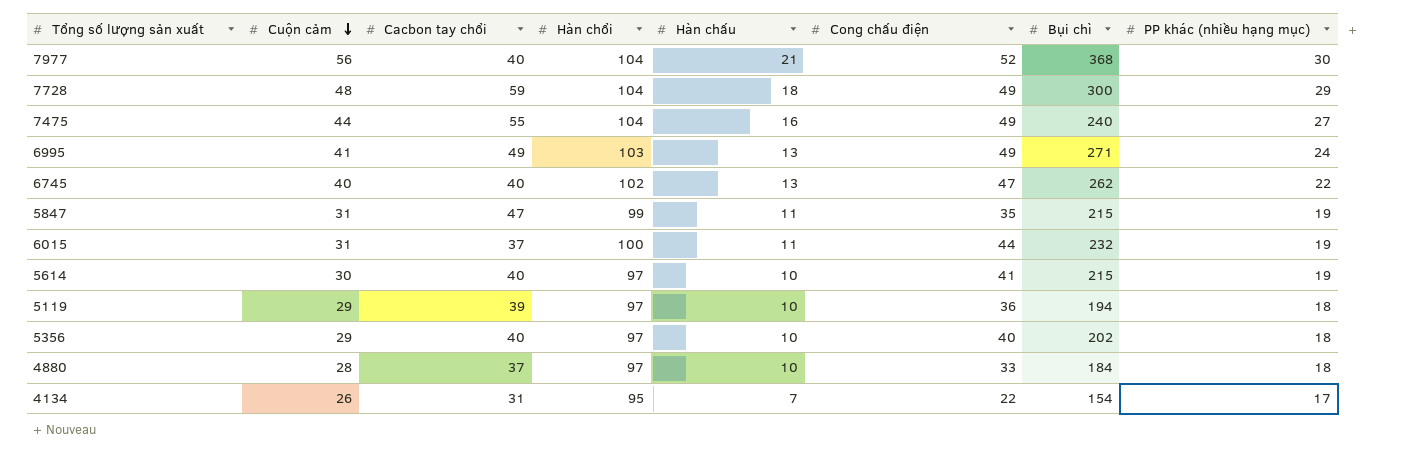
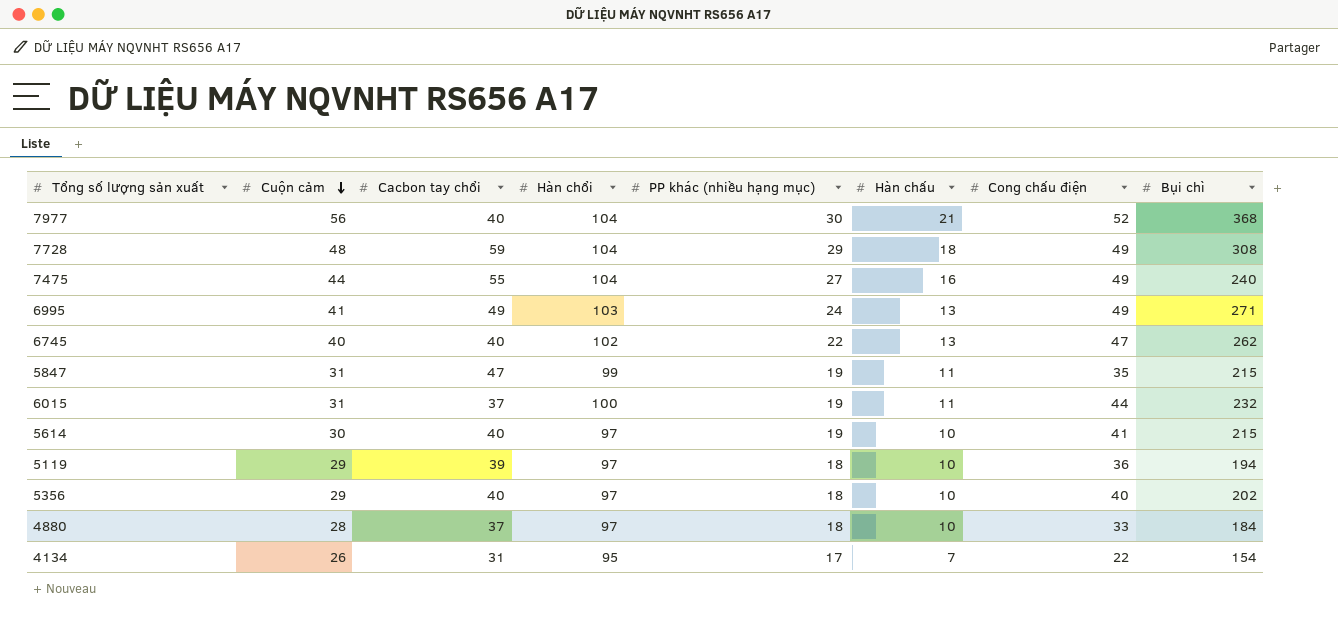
column PP khác (nhiều hạng mục) | position: 8 -> 5
7728 | Bụi chì: 300 -> 308

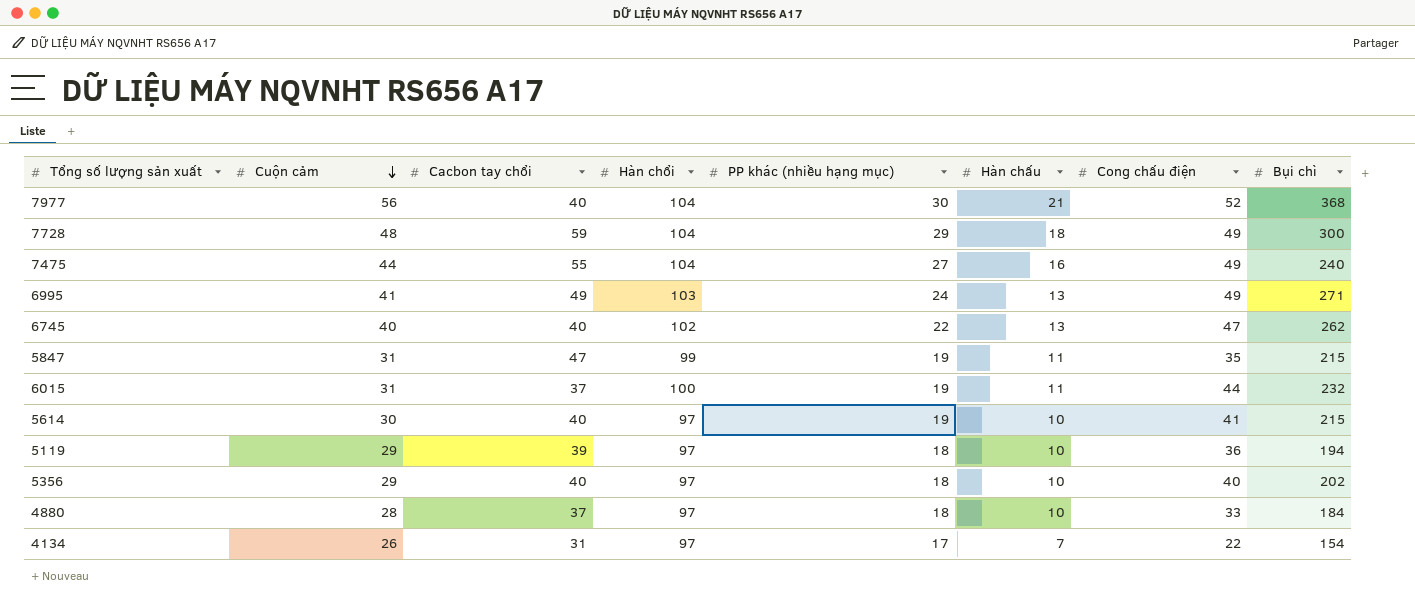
7728 | Bụi chì: 308 -> 300
4134 | Hàn chổi: 95 -> 97

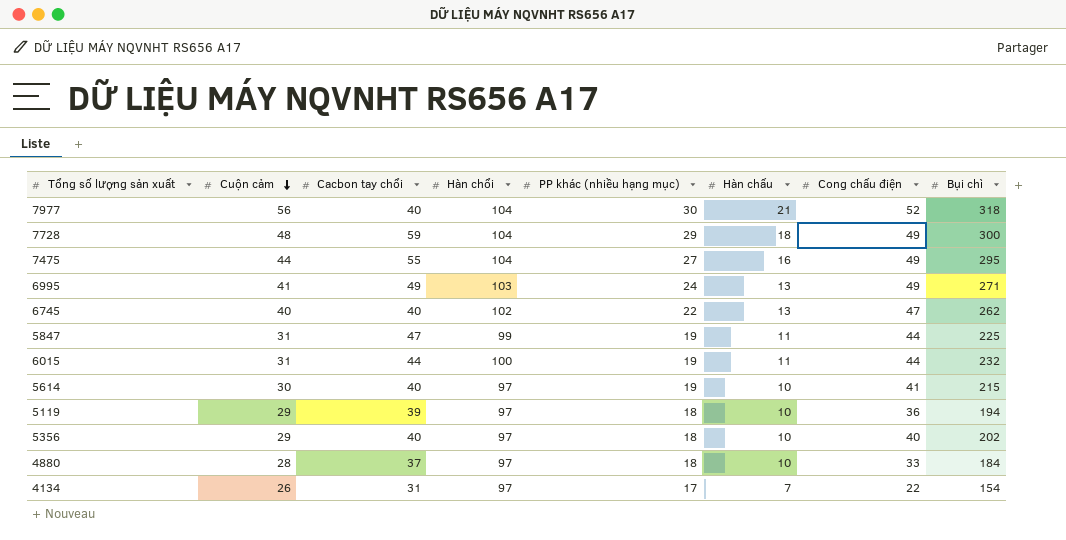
7977 | Bụi chì: 368 -> 318
7475 | Bụi chì: 240 -> 295
5847 | Cong chấu điện: 35 -> 44
5847 | Bụi chì: 215 -> 225
6015 | Cacbon tay chổi: 37 -> 44

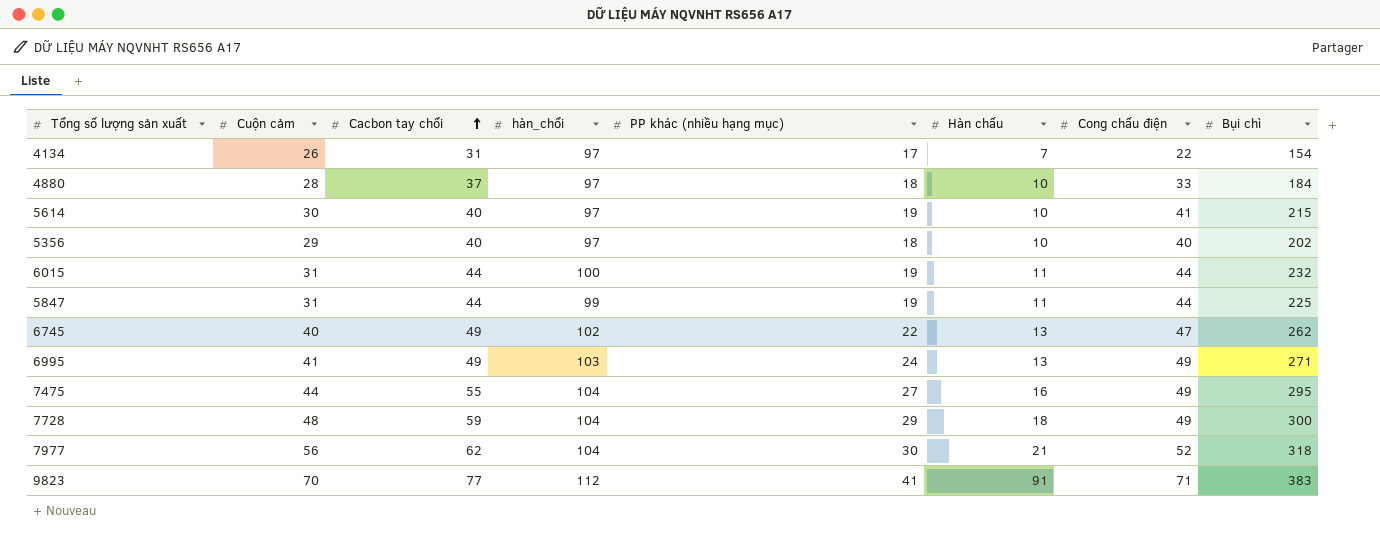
row order: Cuộn cảm descending -> Cacbon tay chổi ascending
column name: Hàn chổi -> hàn_chổi
row 5119: 29 | 39 | 97 | 18 | 10 | 36 | 194 -> none
5847 | Cacbon tay chổi: 47 -> 44
6745 | Cacbon tay chổi: 40 -> 49
7977 | Cacbon tay chổi: 40 -> 62
row 9823: none -> 70 | 77 | 112 | 41 | 91 | 71 | 383

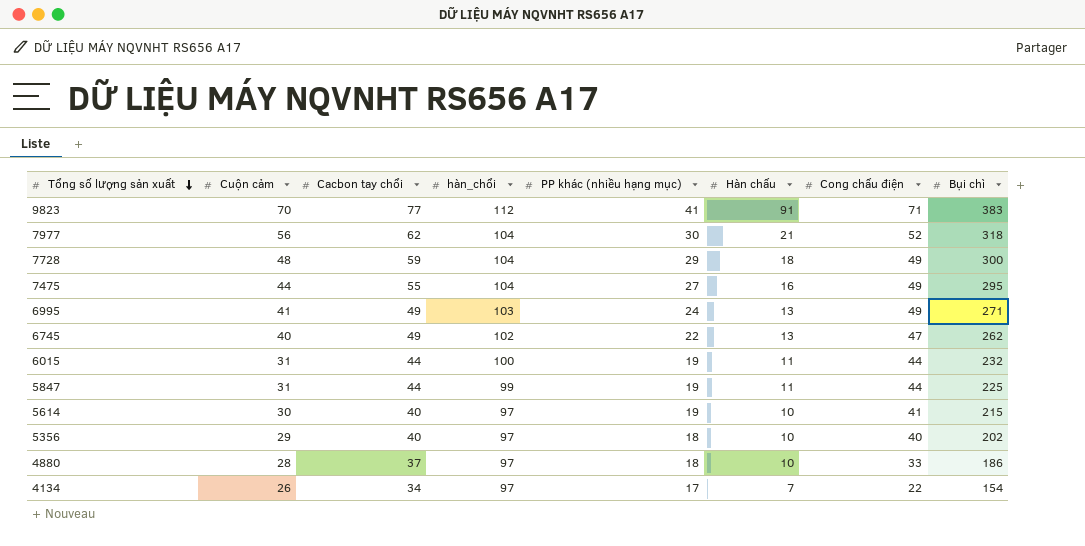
row order: Cacbon tay chổi ascending -> Tổng số lượng sản xuất descending
4880 | Bụi chì: 184 -> 186
4134 | Cacbon tay chổi: 31 -> 34

